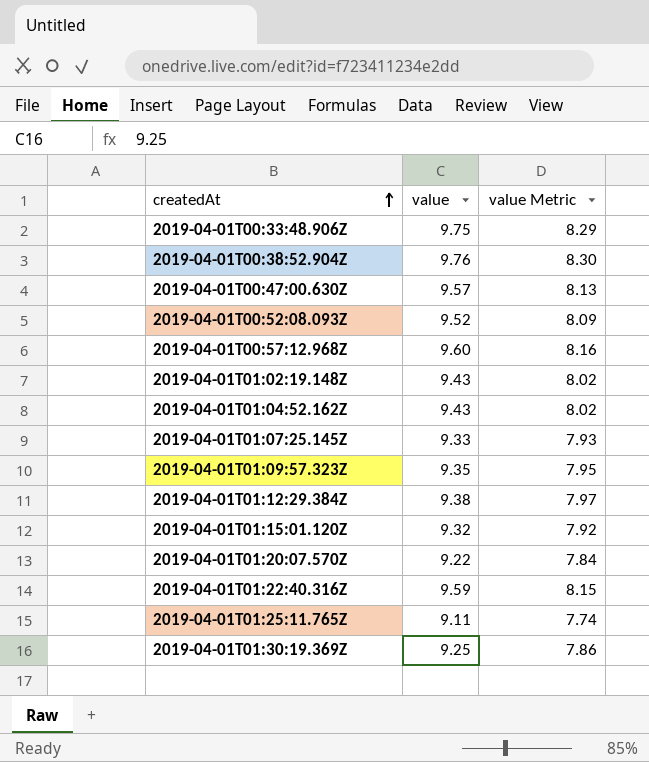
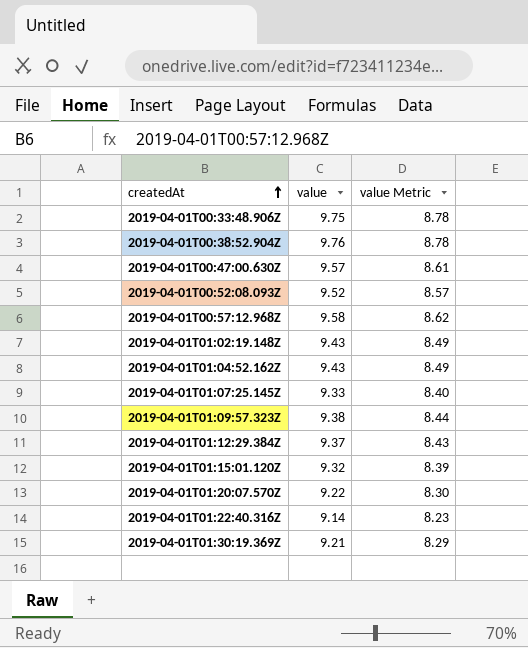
column value Metric | formula: [value] * 0.85 -> [value] * 0.9
row 2019-04-01T01:25:11.765Z: 9.11 | 7.74 -> none
2019-04-01T00:57:12.968Z | value: 9.60 -> 9.58
2019-04-01T01:09:57.323Z | value: 9.35 -> 9.38
2019-04-01T01:12:29.384Z | value: 9.38 -> 9.37
2019-04-01T01:22:40.316Z | value: 9.59 -> 9.14
2019-04-01T01:30:19.369Z | value: 9.25 -> 9.21

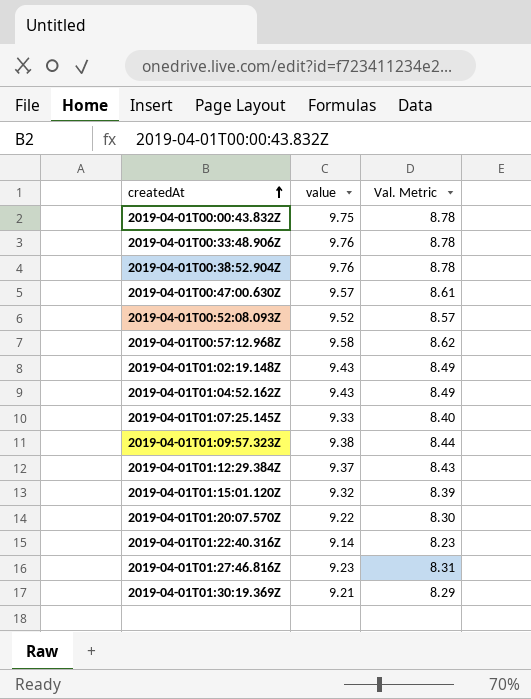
column name: value Metric -> Val. Metric
row 2019-04-01T00:00:43.832Z: none -> 9.75 | 8.78
2019-04-01T00:33:48.906Z | value: 9.75 -> 9.76
row 2019-04-01T01:27:46.816Z: none -> 9.23 | 8.31

